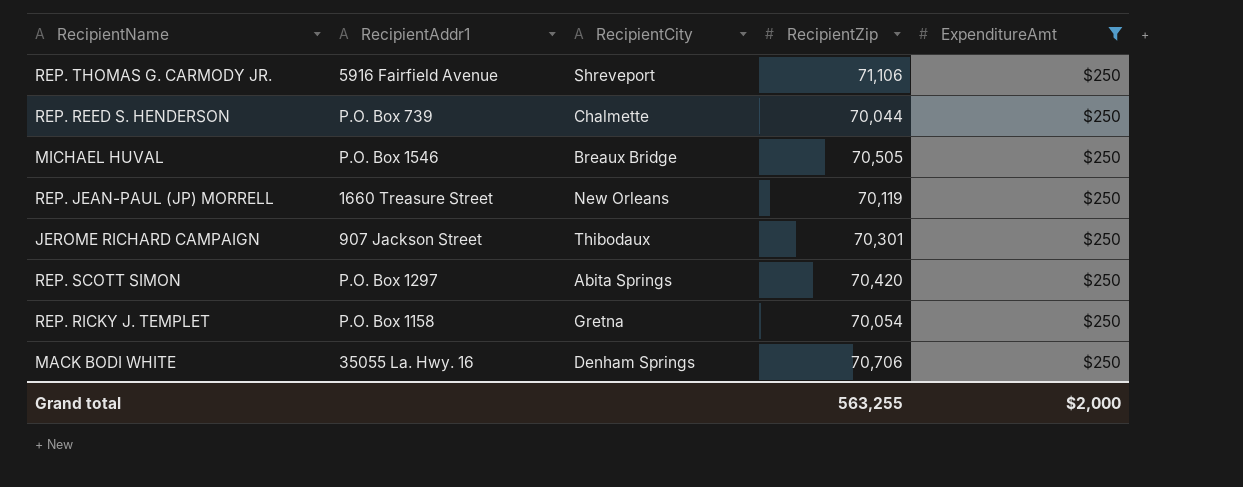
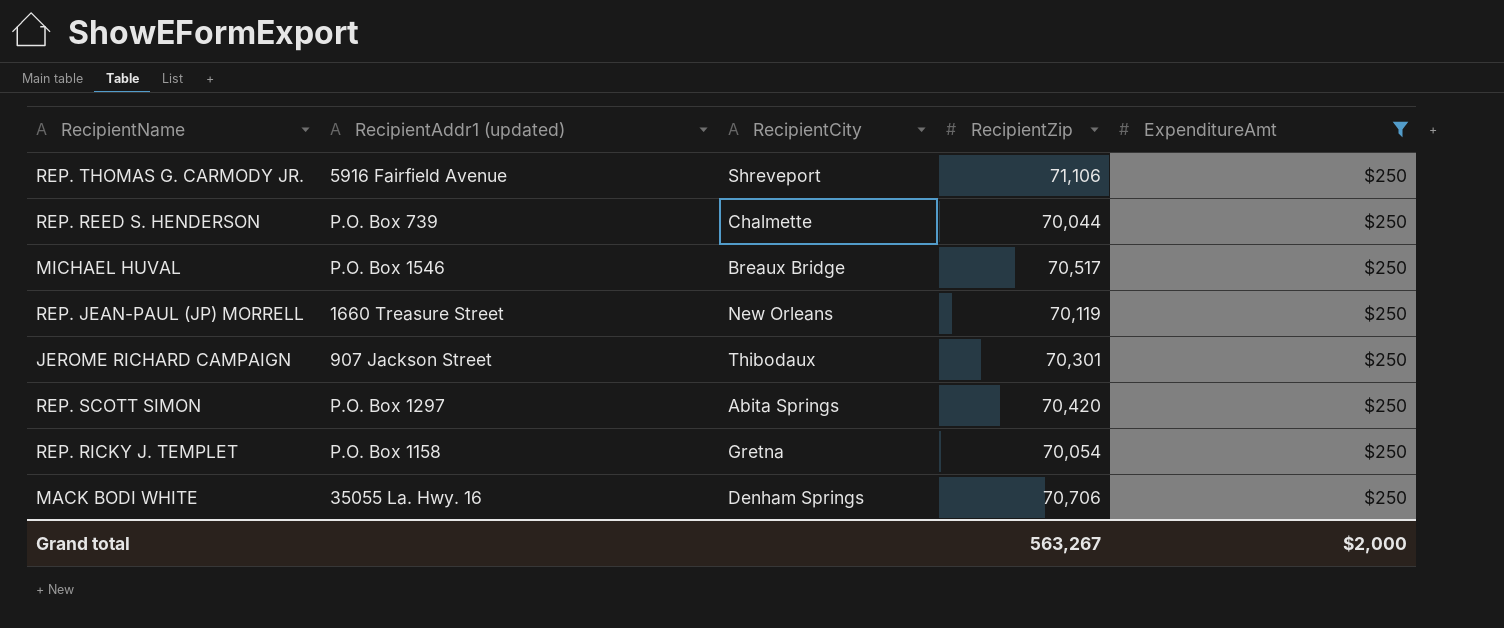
column name: RecipientAddr1 -> RecipientAddr1 (updated)
MICHAEL HUVAL | RecipientZip: 70,505 -> 70,517
Grand total | RecipientZip: 563,255 -> 563,267

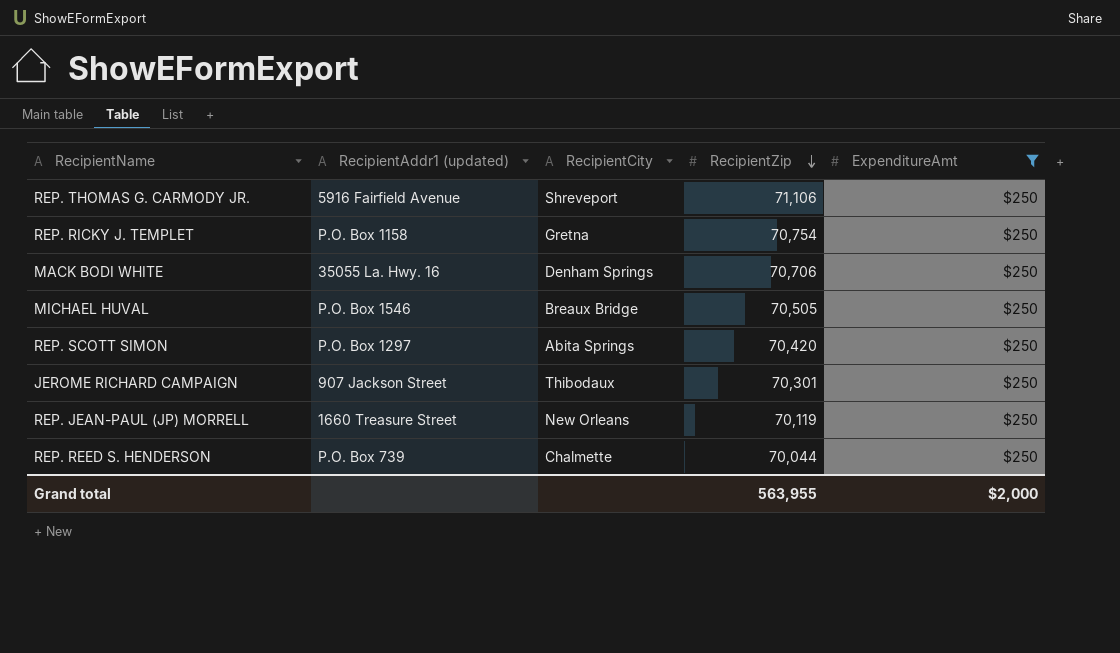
row order: none -> RecipientZip descending
REP. RICKY J. TEMPLET | RecipientZip: 70,054 -> 70,754
MICHAEL HUVAL | RecipientZip: 70,517 -> 70,505
Grand total | RecipientZip: 563,267 -> 563,955

